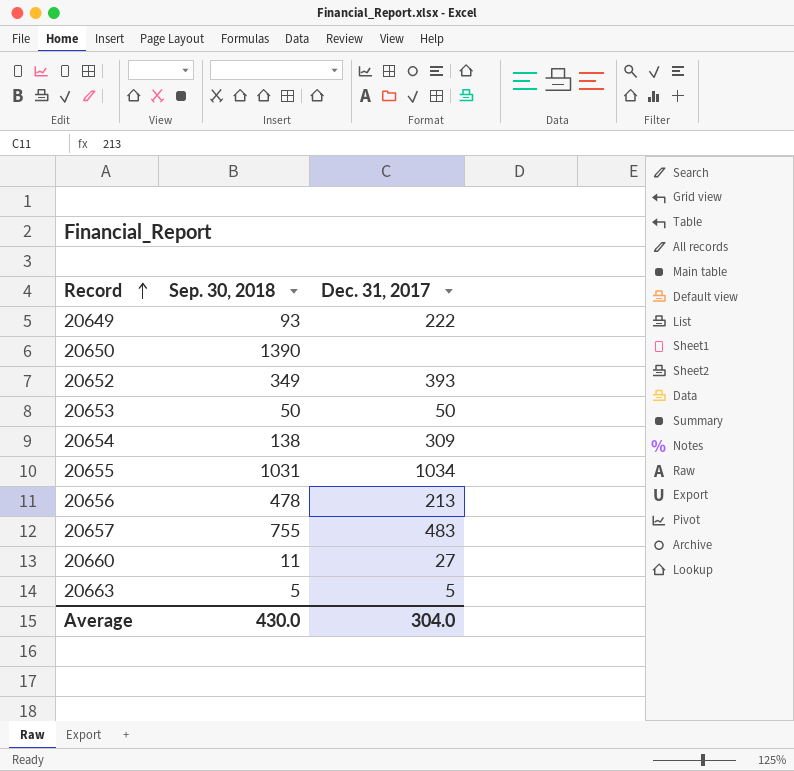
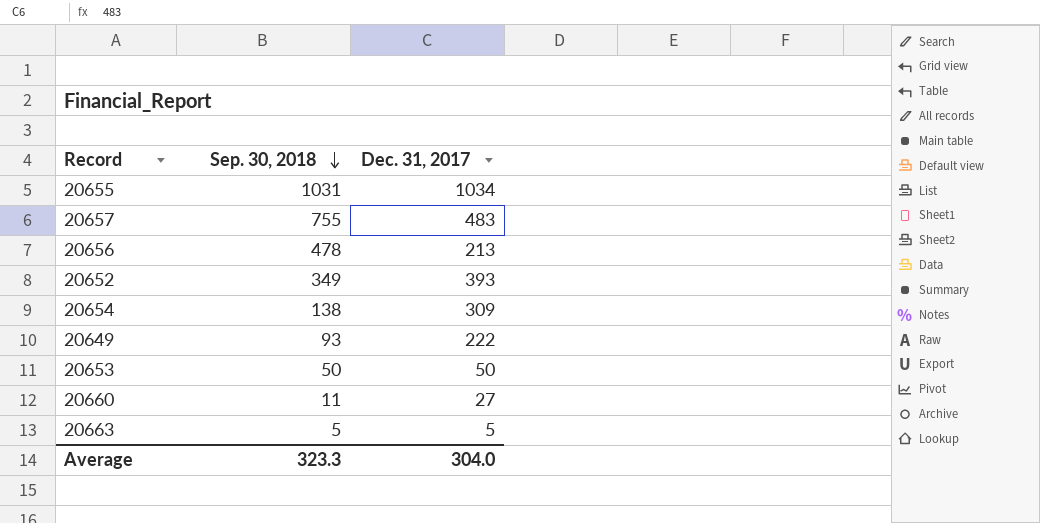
row order: Record ascending -> Sep. 30, 2018 descending
row 20650: 1390 | none -> none
Average | Sep. 30, 2018: 430.0 -> 323.3

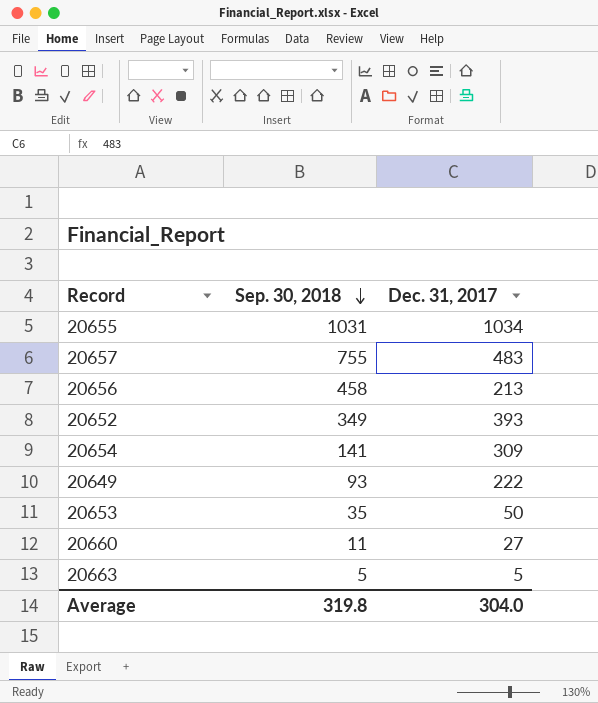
20656 | Sep. 30, 2018: 478 -> 458
20654 | Sep. 30, 2018: 138 -> 141
20653 | Sep. 30, 2018: 50 -> 35
Average | Sep. 30, 2018: 323.3 -> 319.8

